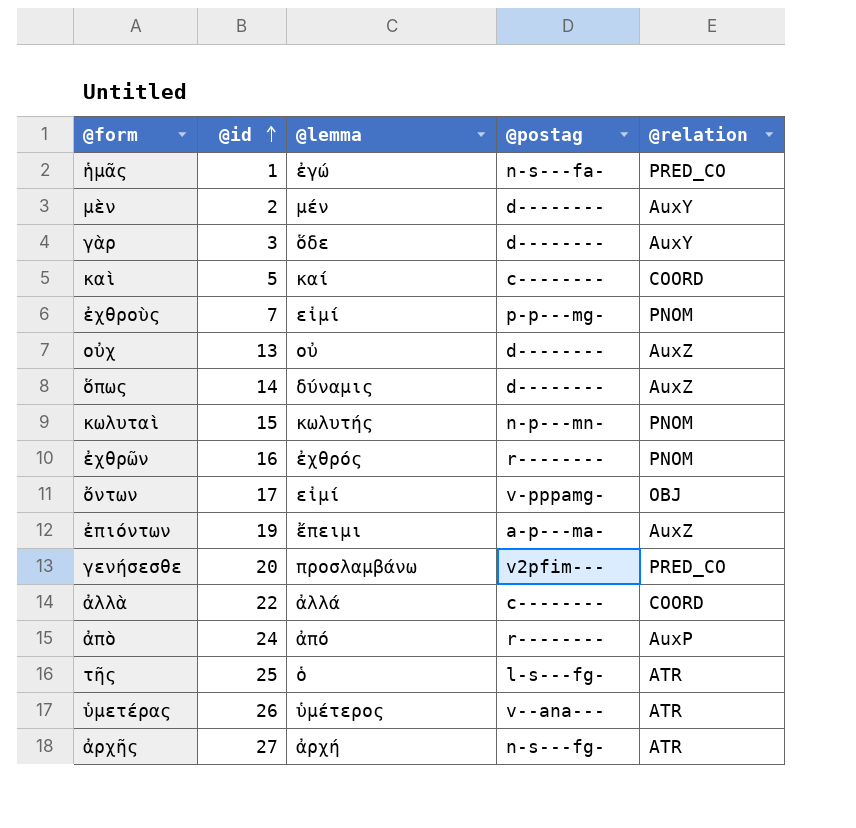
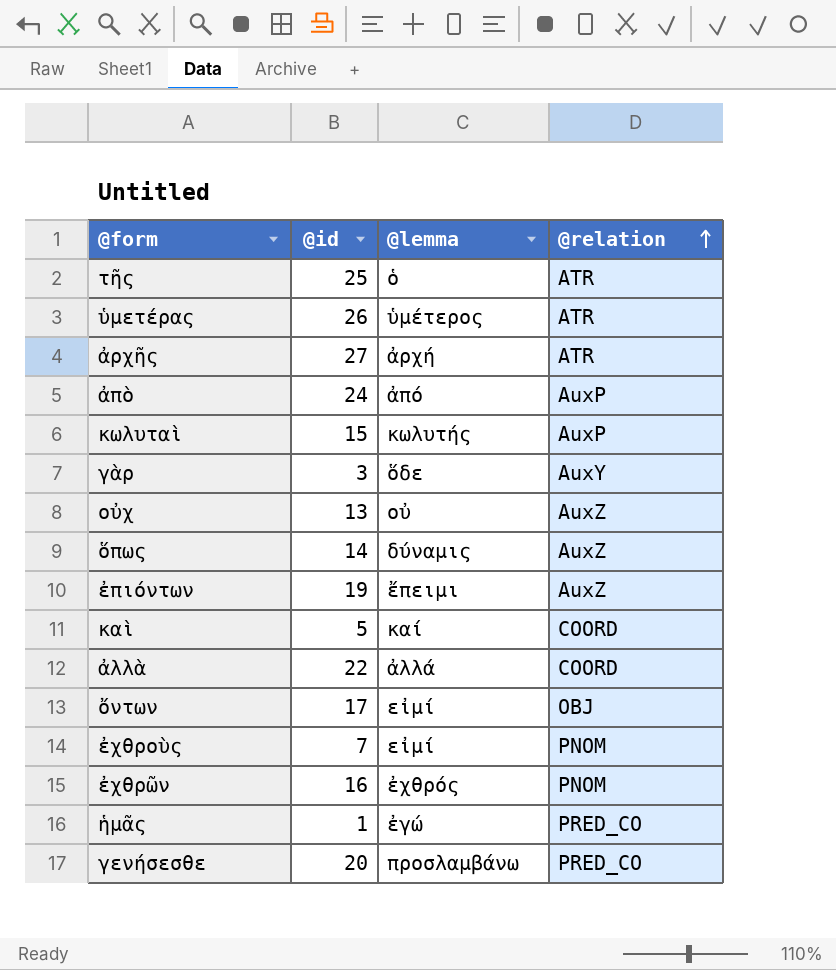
row order: @id ascending -> @relation ascending
column @postag | position: 4 -> none
row μὲν: 2 | μέν | d-------- | AuxY -> none
κωλυταὶ | @relation: PNOM -> AuxP

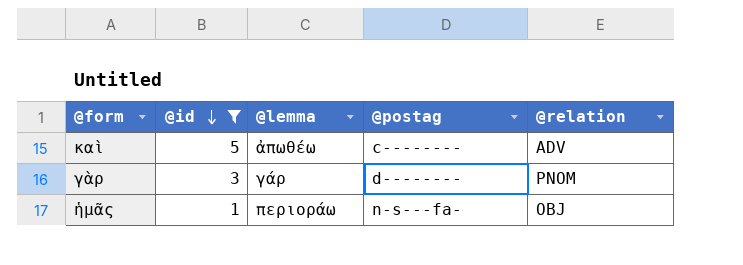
filter: none -> @id <= 5
row order: @relation ascending -> @id descending
column @postag | position: none -> 4
καὶ | @lemma: καί -> ἀπωθέω
καὶ | @relation: COORD -> ADV
γὰρ | @lemma: ὅδε -> γάρ
γὰρ | @relation: AuxY -> PNOM
ἡμᾶς | @lemma: ἐγώ -> περιοράω
ἡμᾶς | @relation: PRED_CO -> OBJ

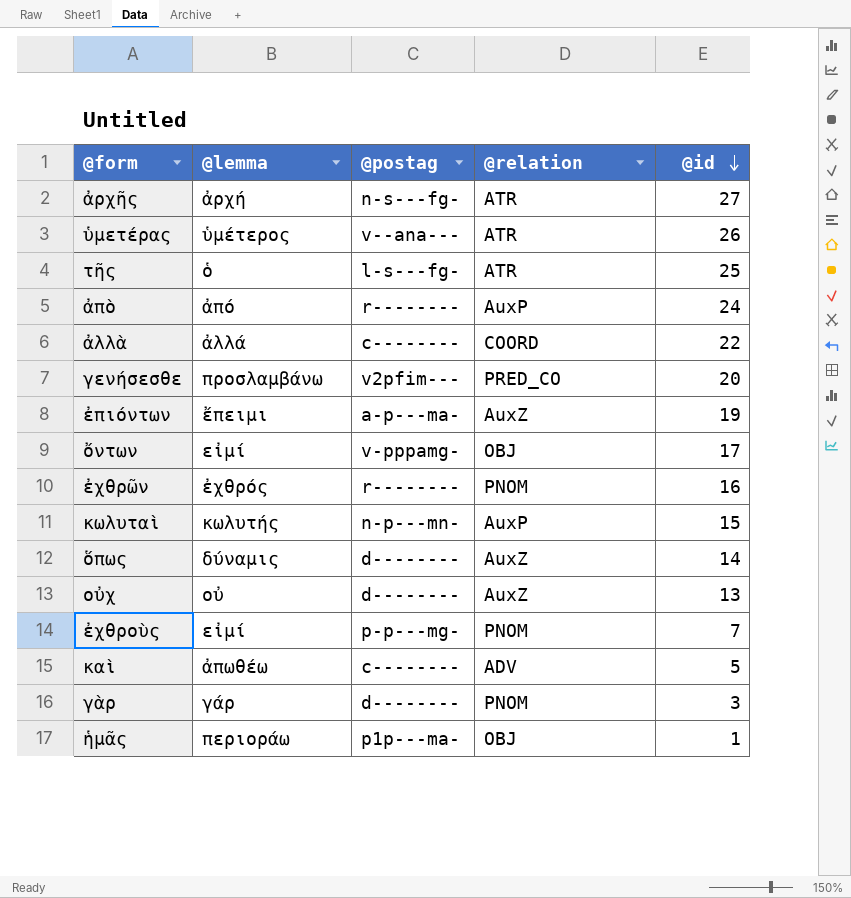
filter: @id <= 5 -> none
column @id | position: 2 -> 5
ἡμᾶς | @postag: n-s---fa- -> p1p---ma-

